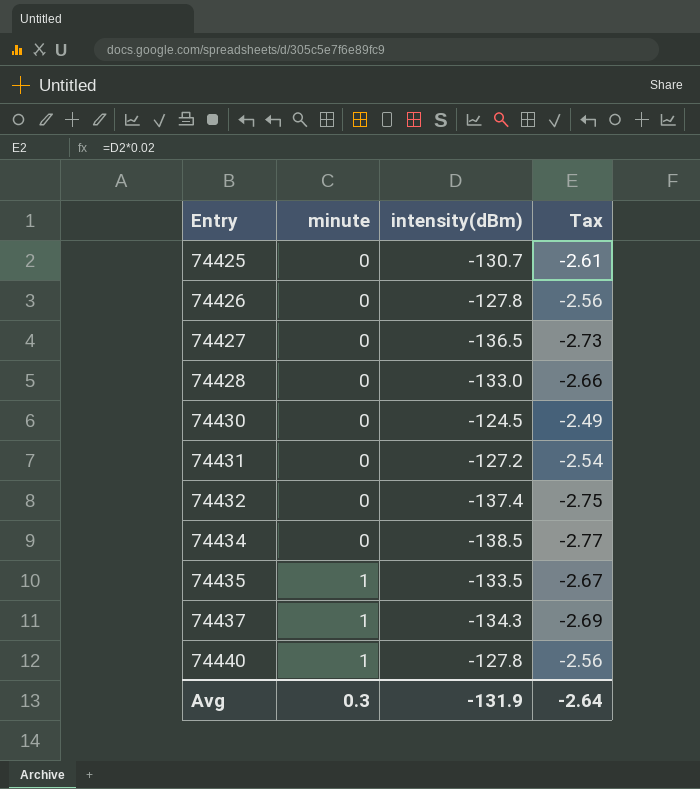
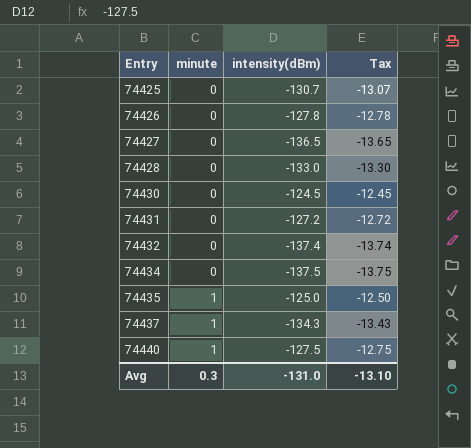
column Tax | formula: [intensity(dBm)] * 0.02 -> [intensity(dBm)] * 0.1
74434 | intensity(dBm): -138.5 -> -137.5
74435 | intensity(dBm): -133.5 -> -125.0
74440 | intensity(dBm): -127.8 -> -127.5
Avg | intensity(dBm): -131.9 -> -131.0
Avg | Tax: -2.64 -> -13.10

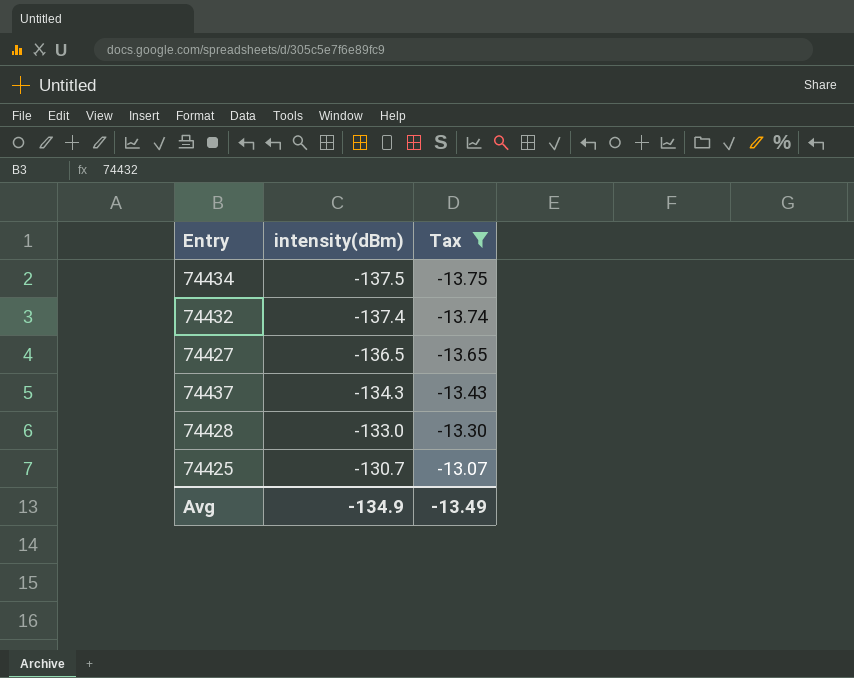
filter: none -> Tax <= -13.07
row order: Entry ascending -> intensity(dBm) ascending
column minute | position: 2 -> none
Avg | intensity(dBm): -131.0 -> -134.9
Avg | Tax: -13.10 -> -13.49

